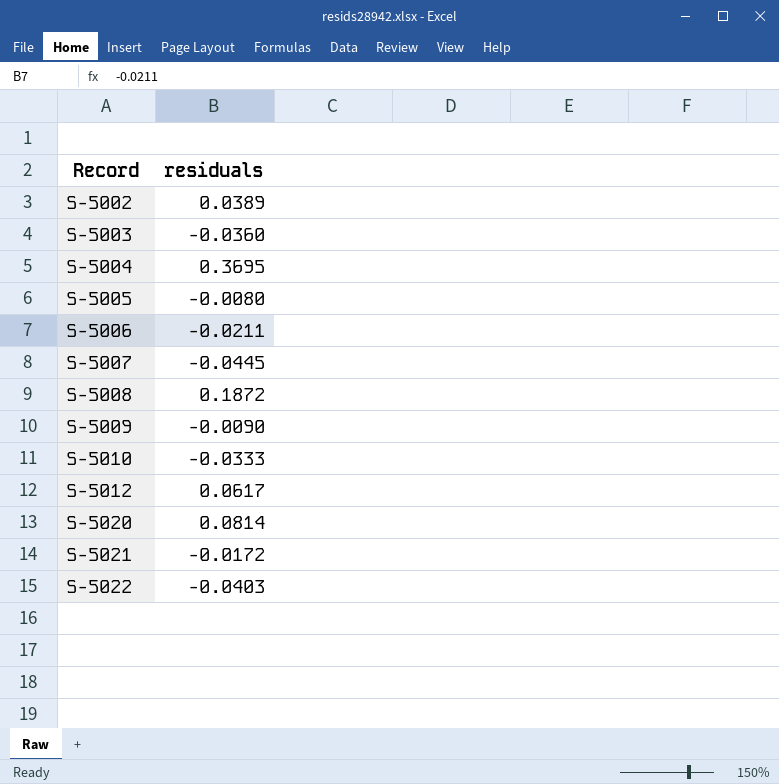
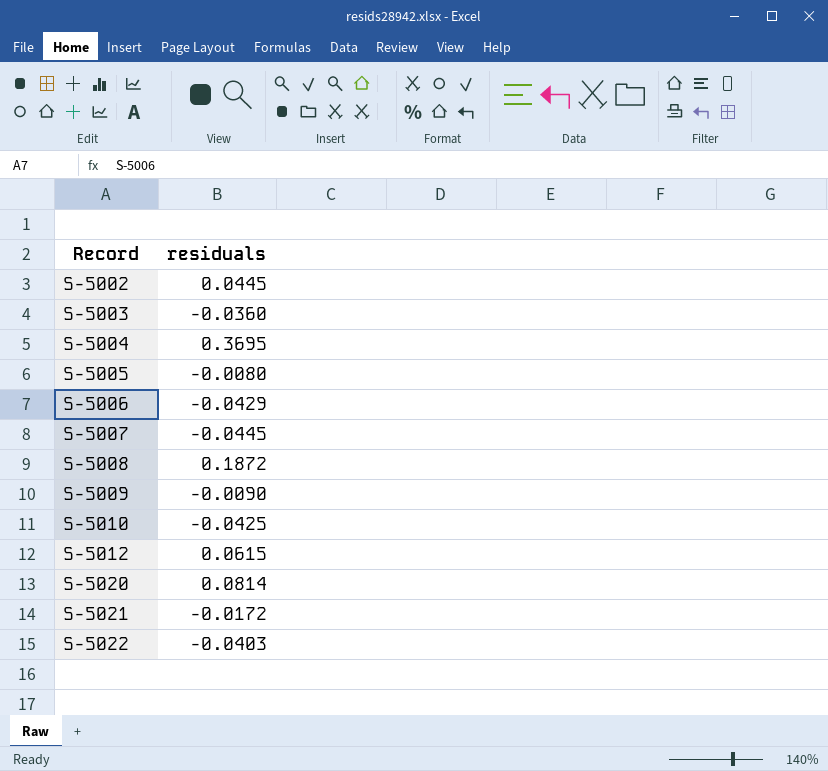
S-5002 | residuals: 0.0389 -> 0.0445
S-5006 | residuals: -0.0211 -> -0.0429
S-5010 | residuals: -0.0333 -> -0.0425
S-5012 | residuals: 0.0617 -> 0.0615

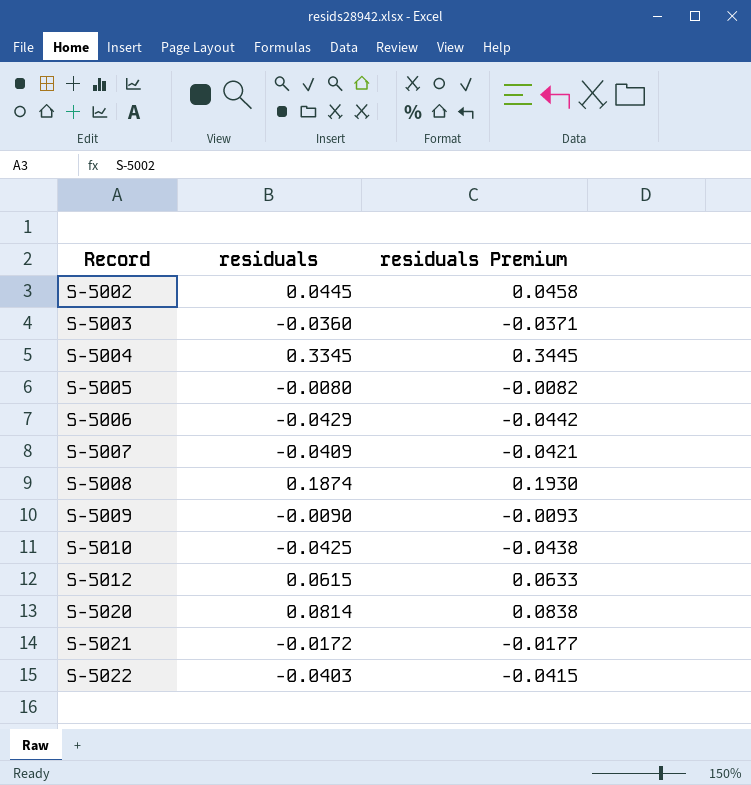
column residuals Premium | formula: none -> [residuals] * 1.03
S-5004 | residuals: 0.3695 -> 0.3345
S-5007 | residuals: -0.0445 -> -0.0409
S-5008 | residuals: 0.1872 -> 0.1874

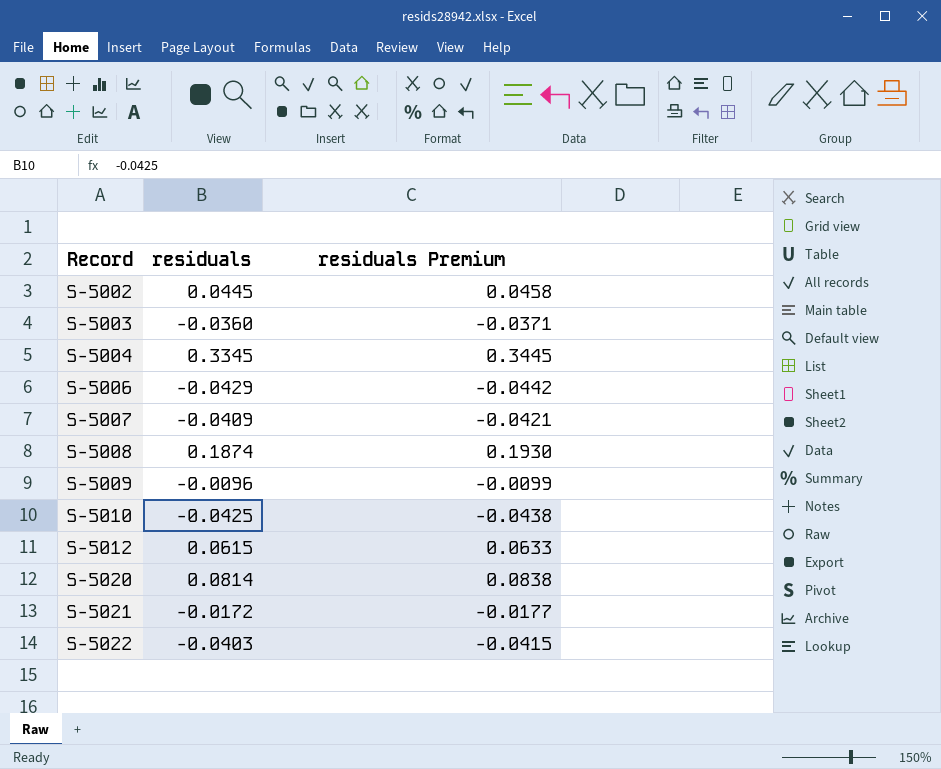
row S-5005: -0.0080 | -0.0082 -> none
S-5009 | residuals: -0.0090 -> -0.0096
S-5009 | residuals Premium: -0.0093 -> -0.0099

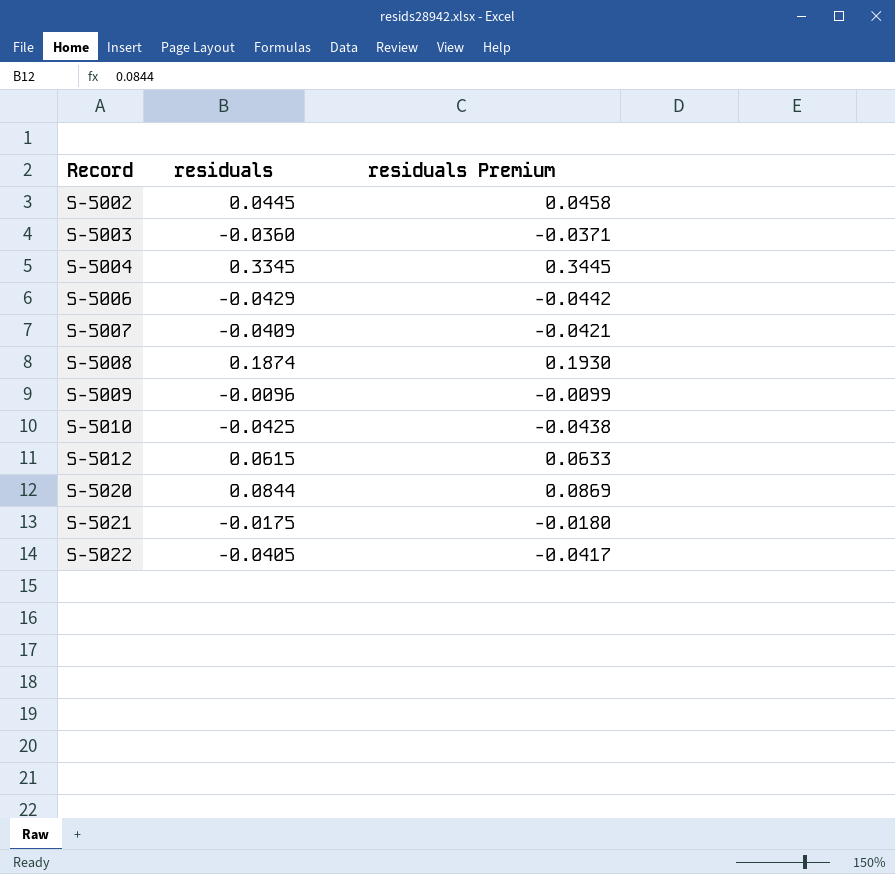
S-5020 | residuals: 0.0814 -> 0.0844
S-5020 | residuals Premium: 0.0838 -> 0.0869
S-5021 | residuals: -0.0172 -> -0.0175
S-5021 | residuals Premium: -0.0177 -> -0.0180
S-5022 | residuals: -0.0403 -> -0.0405
S-5022 | residuals Premium: -0.0415 -> -0.0417

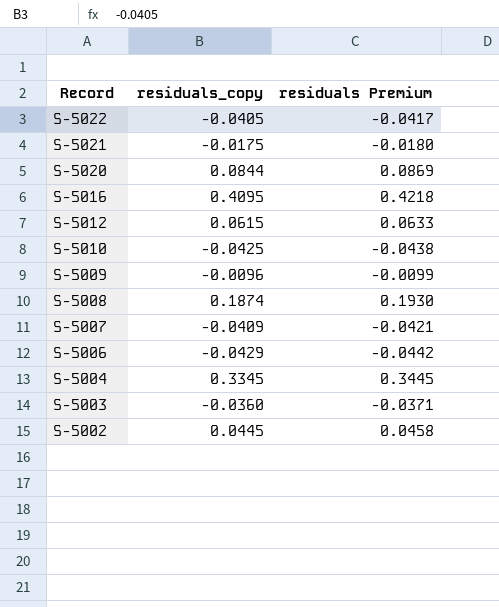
row order: Record ascending -> Record descending
column name: residuals -> residuals_copy
row S-5016: none -> 0.4095 | 0.4218

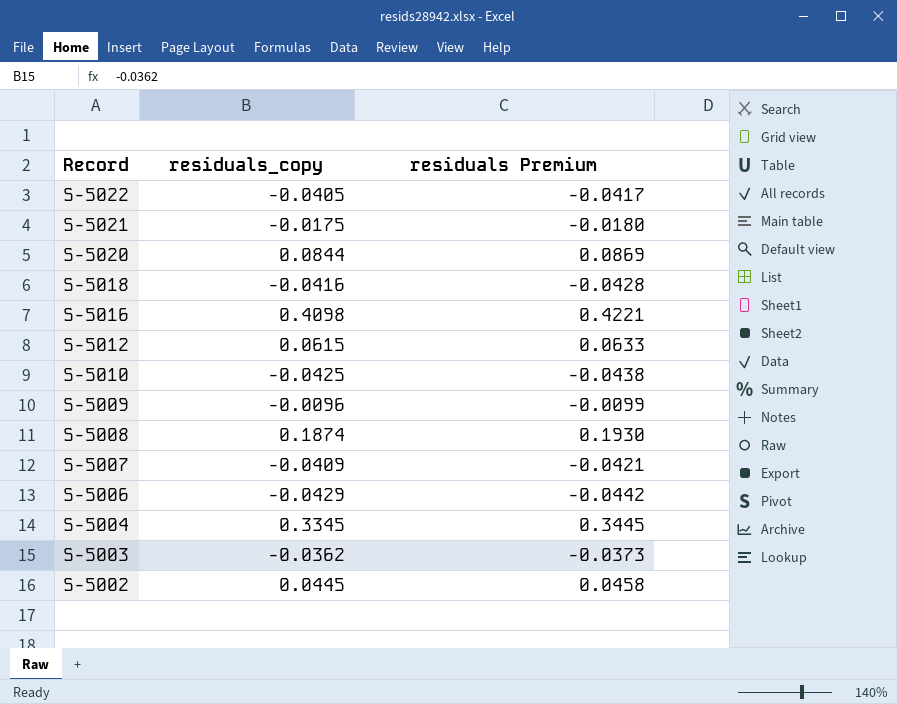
row S-5018: none -> -0.0416 | -0.0428
S-5016 | residuals_copy: 0.4095 -> 0.4098
S-5016 | residuals Premium: 0.4218 -> 0.4221
S-5003 | residuals_copy: -0.0360 -> -0.0362
S-5003 | residuals Premium: -0.0371 -> -0.0373

